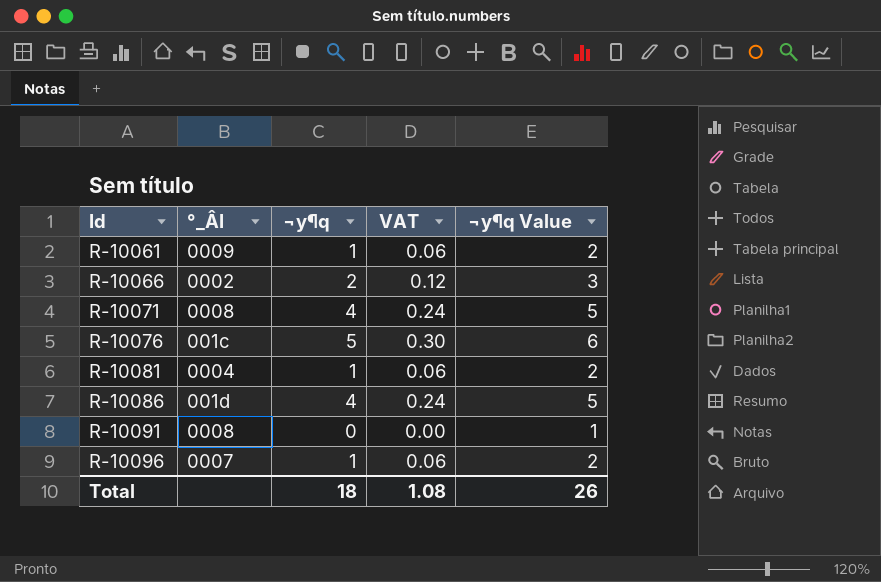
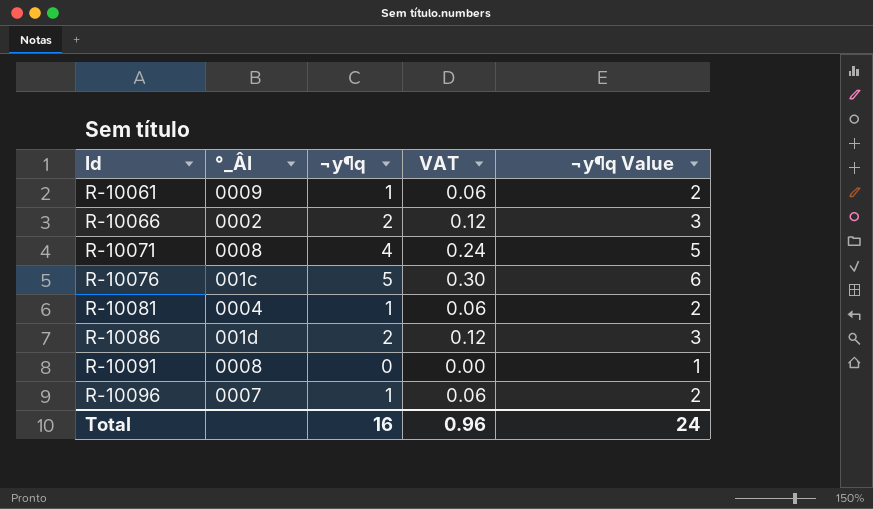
R-10086 | ¬y¶q: 4 -> 2
R-10086 | VAT: 0.24 -> 0.12
R-10086 | ¬y¶q Value: 5 -> 3
Total | ¬y¶q: 18 -> 16
Total | VAT: 1.08 -> 0.96
Total | ¬y¶q Value: 26 -> 24

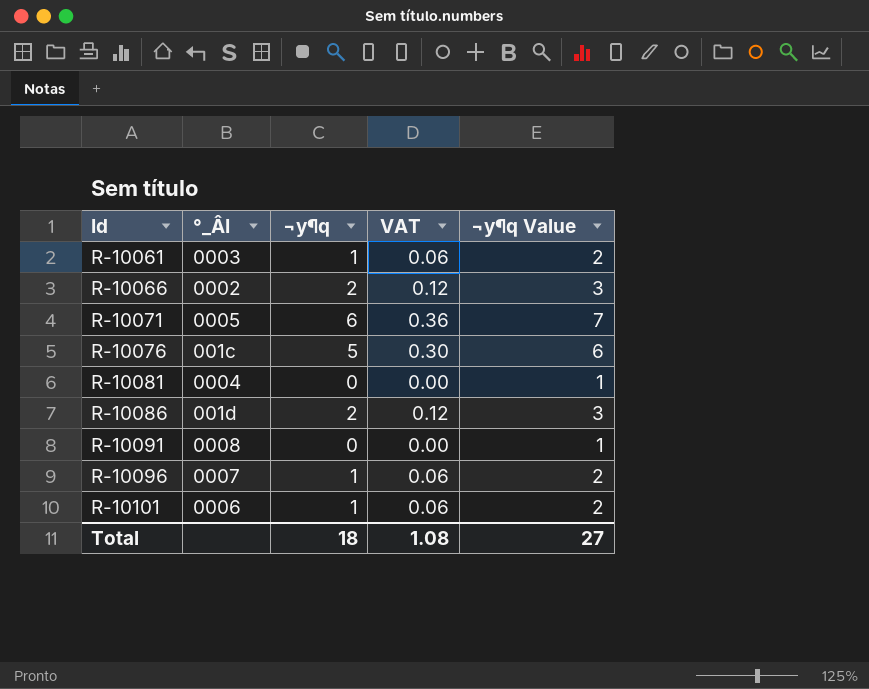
R-10061 | °_ÂI: 0009 -> 0003
R-10071 | °_ÂI: 0008 -> 0005
R-10071 | ¬y¶q: 4 -> 6
R-10071 | VAT: 0.24 -> 0.36
R-10071 | ¬y¶q Value: 5 -> 7
R-10081 | ¬y¶q: 1 -> 0
R-10081 | VAT: 0.06 -> 0.00
R-10081 | ¬y¶q Value: 2 -> 1
row R-10101: none -> 0006 | 1 | 0.06 | 2
Total | ¬y¶q: 16 -> 18
Total | VAT: 0.96 -> 1.08
Total | ¬y¶q Value: 24 -> 27

